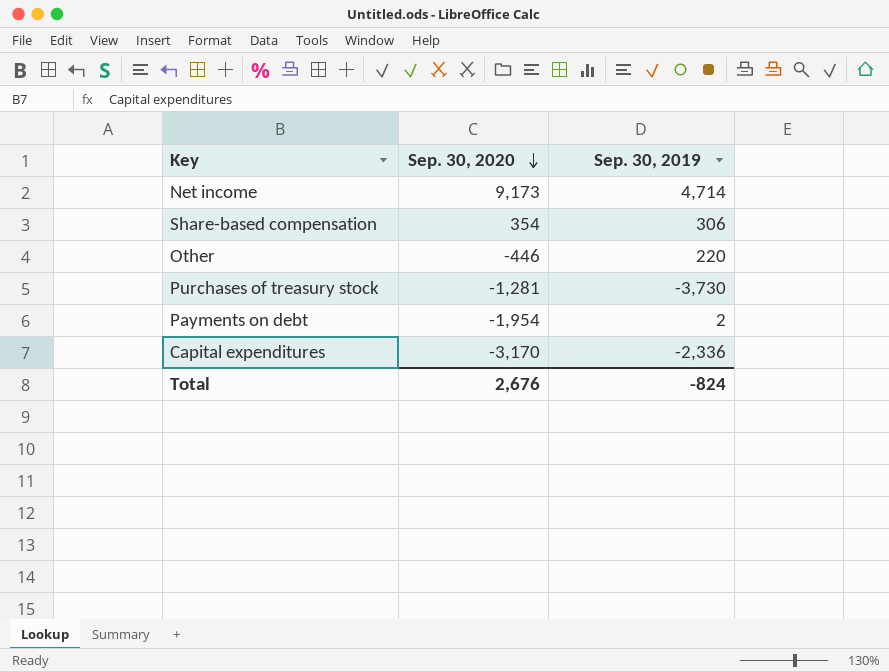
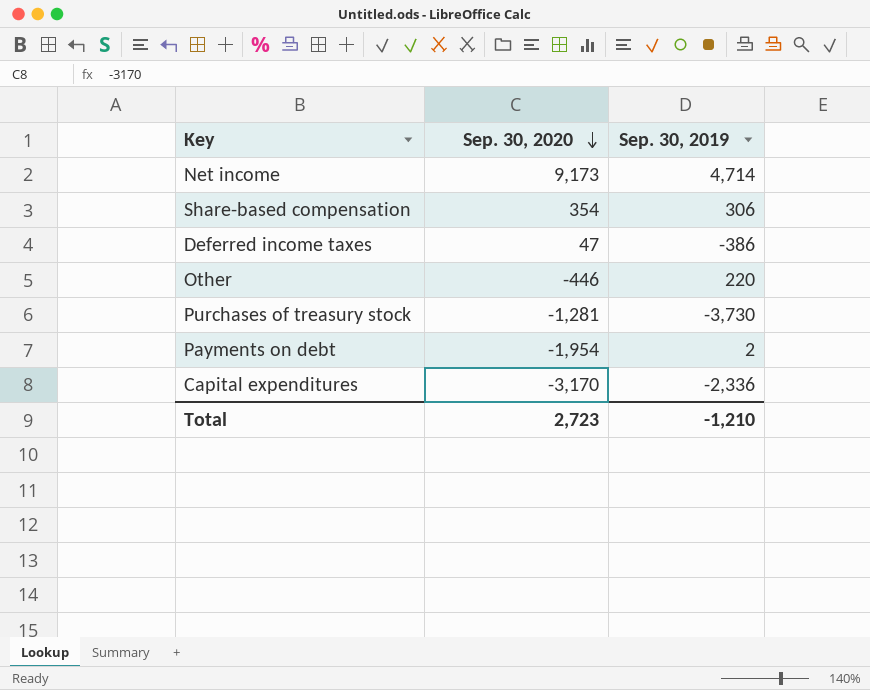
row Deferred income taxes: none -> 47 | -386
Total | Sep. 30, 2020: 2,676 -> 2,723
Total | Sep. 30, 2019: -824 -> -1,210

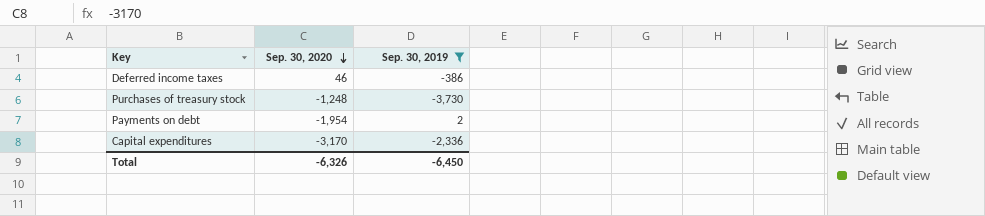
filter: none -> Sep. 30, 2019 <= 2
Deferred income taxes | Sep. 30, 2020: 47 -> 46
Purchases of treasury stock | Sep. 30, 2020: -1,281 -> -1,248
Total | Sep. 30, 2020: 2,723 -> -6,326
Total | Sep. 30, 2019: -1,210 -> -6,450

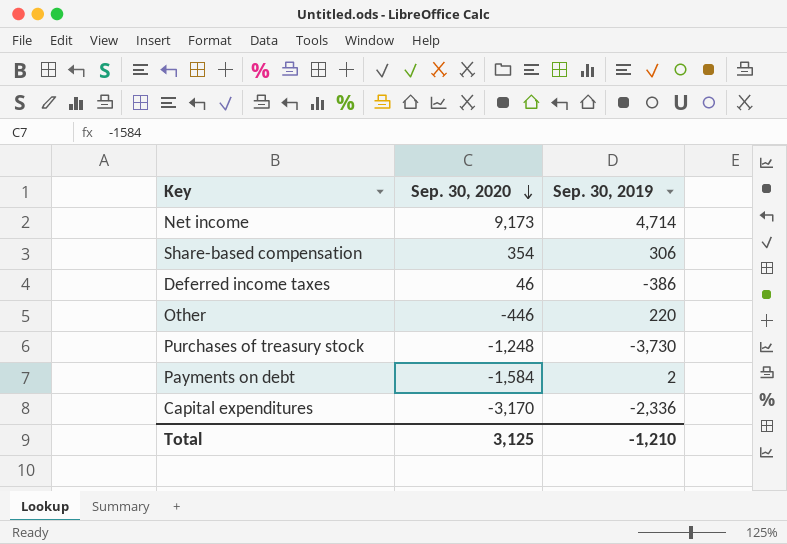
filter: Sep. 30, 2019 <= 2 -> none
Payments on debt | Sep. 30, 2020: -1,954 -> -1,584
Total | Sep. 30, 2020: -6,326 -> 3,125
Total | Sep. 30, 2019: -6,450 -> -1,210

